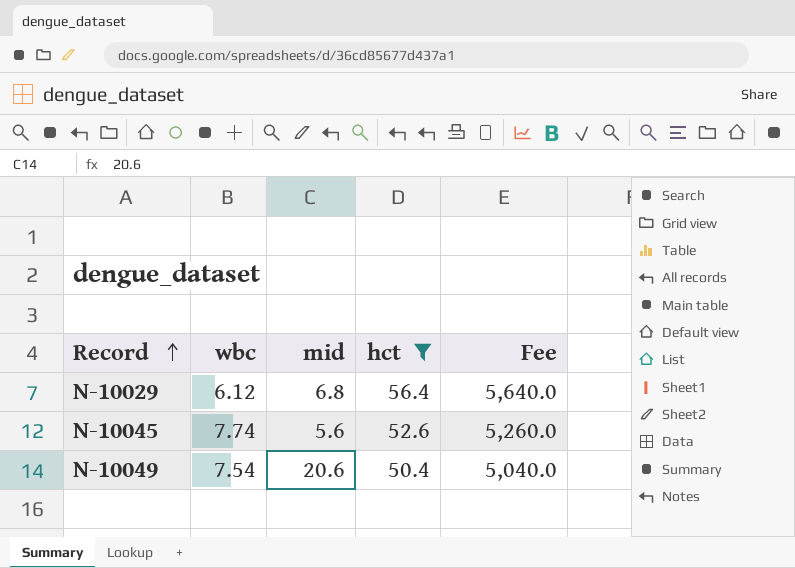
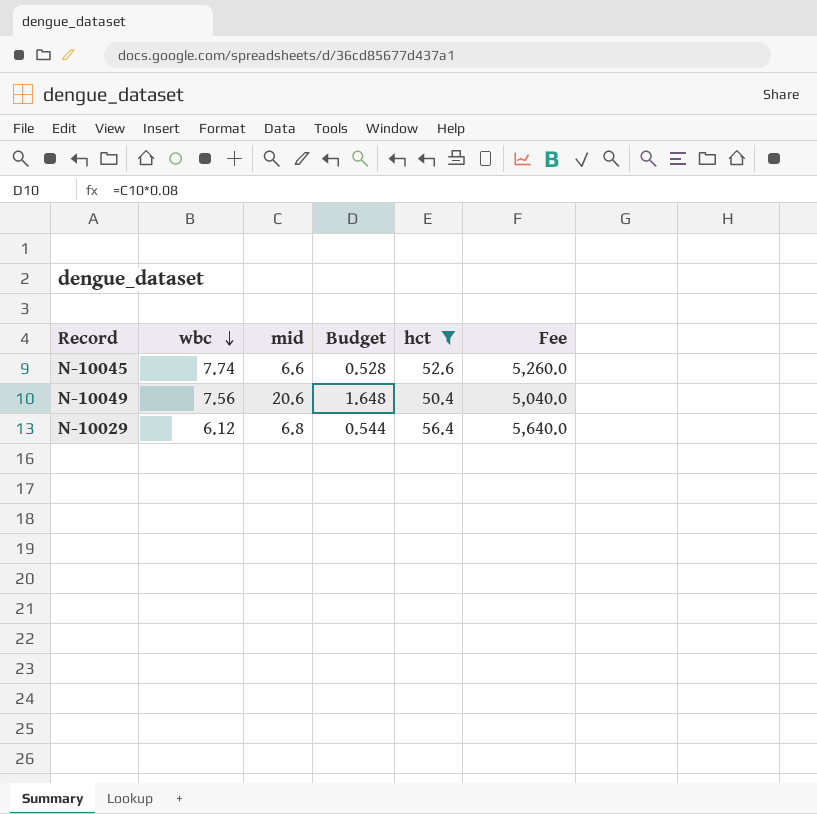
row order: Record ascending -> wbc descending
column Budget | formula: none -> [mid] * 0.08
N-10045 | mid: 5.6 -> 6.6
N-10049 | wbc: 7.54 -> 7.56

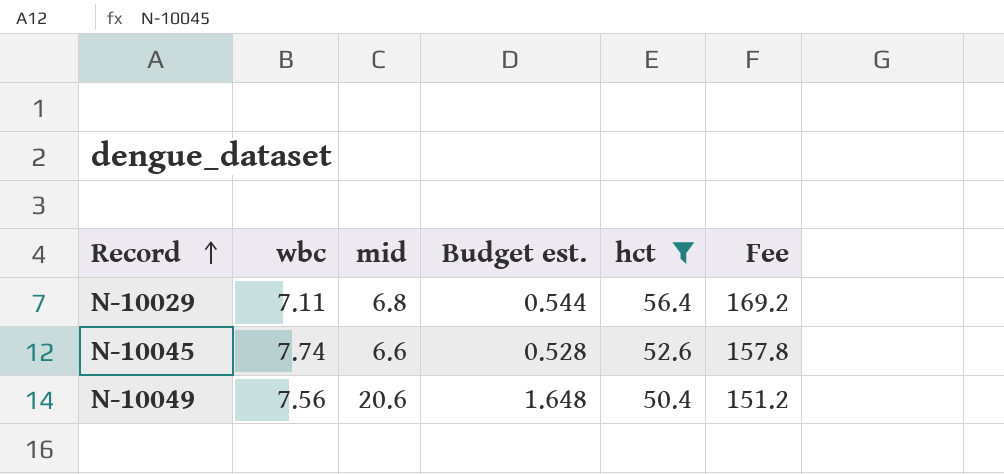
row order: wbc descending -> Record ascending
column name: Budget -> Budget est.
column Fee | formula: [hct] * 100 -> [hct] * 3
N-10029 | wbc: 6.12 -> 7.11

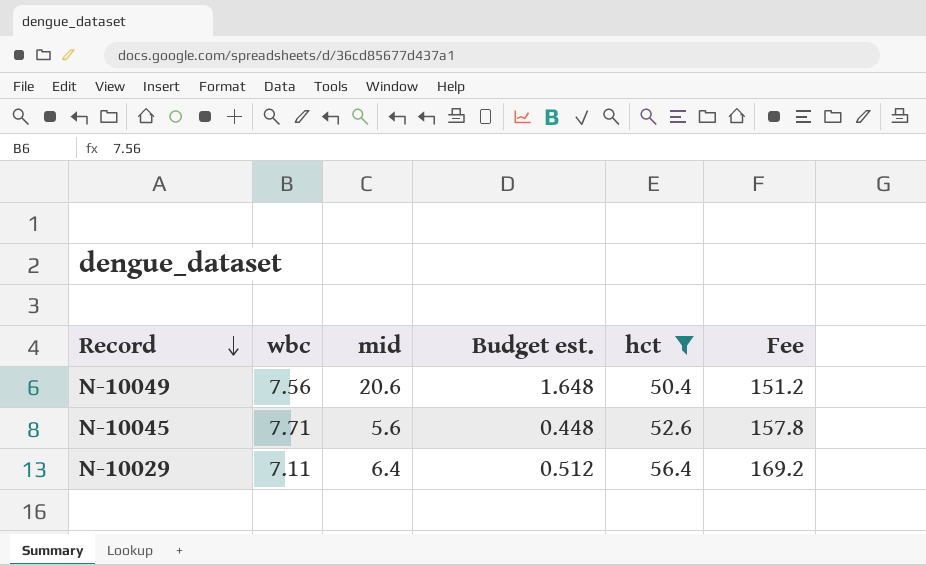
row order: Record ascending -> Record descending
N-10045 | wbc: 7.74 -> 7.71
N-10045 | mid: 6.6 -> 5.6
N-10045 | Budget est.: 0.528 -> 0.448
N-10029 | mid: 6.8 -> 6.4
N-10029 | Budget est.: 0.544 -> 0.512

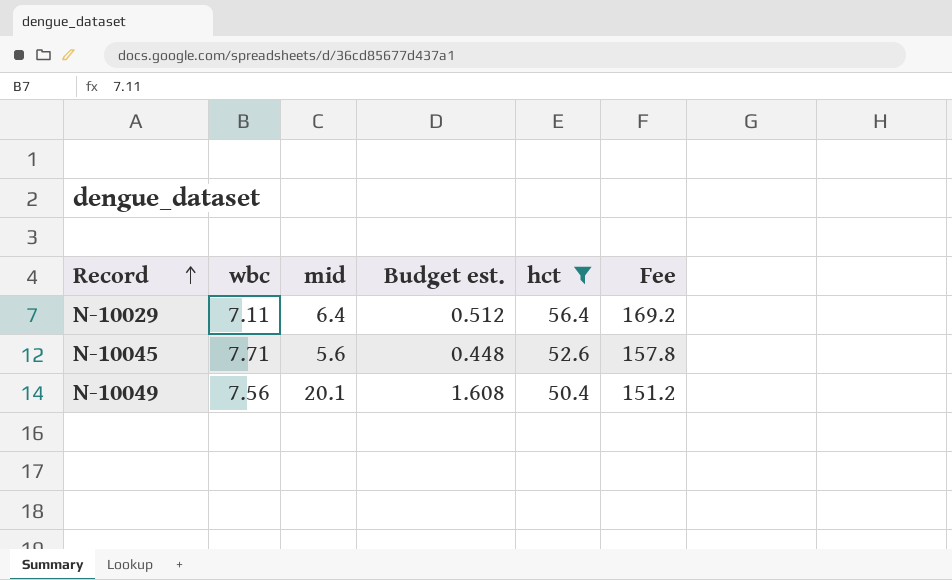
row order: Record descending -> Record ascending
N-10049 | mid: 20.6 -> 20.1
N-10049 | Budget est.: 1.648 -> 1.608

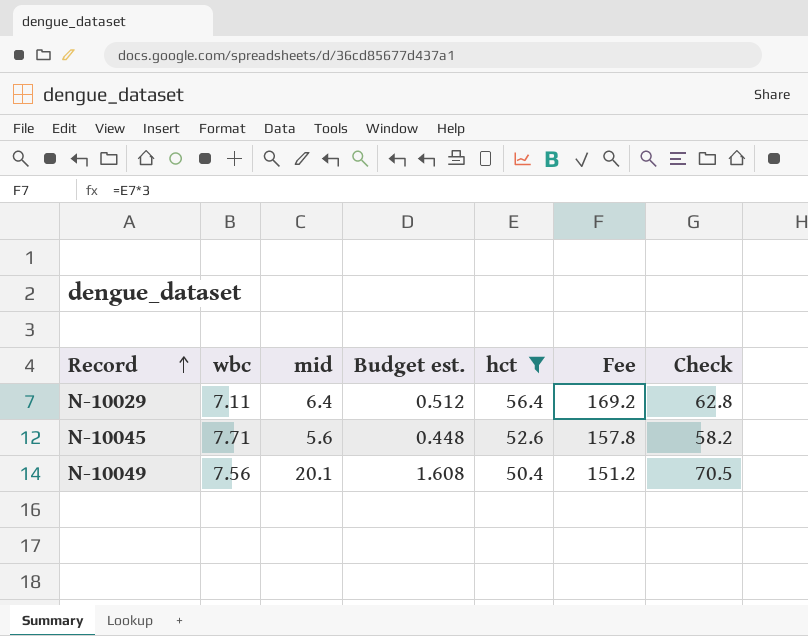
column Check | formula: none -> [mid] + [hct]

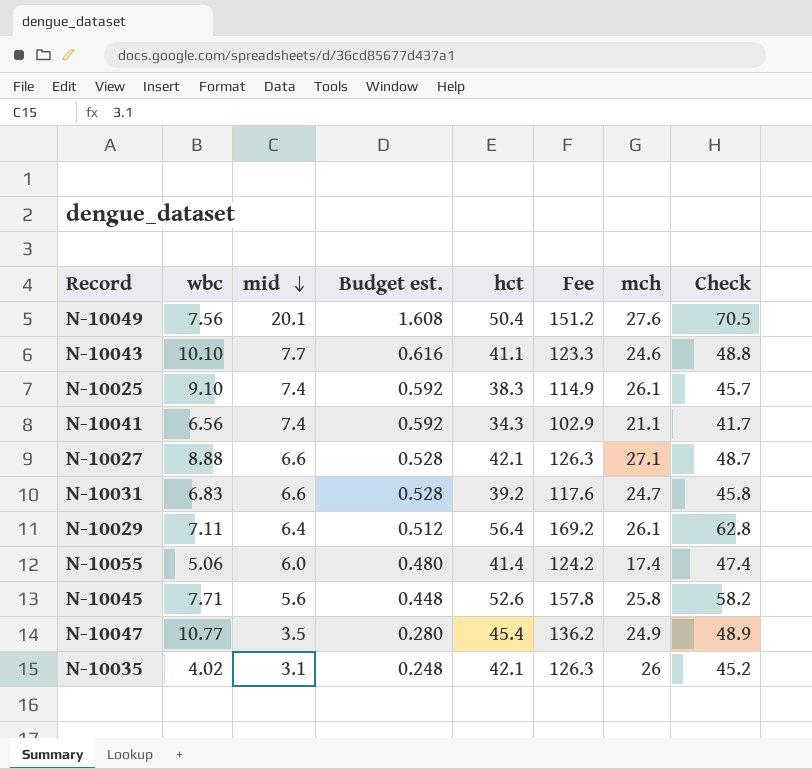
filter: hct >= 50.4 -> none
row order: Record ascending -> mid descending
column mch | position: none -> 7

